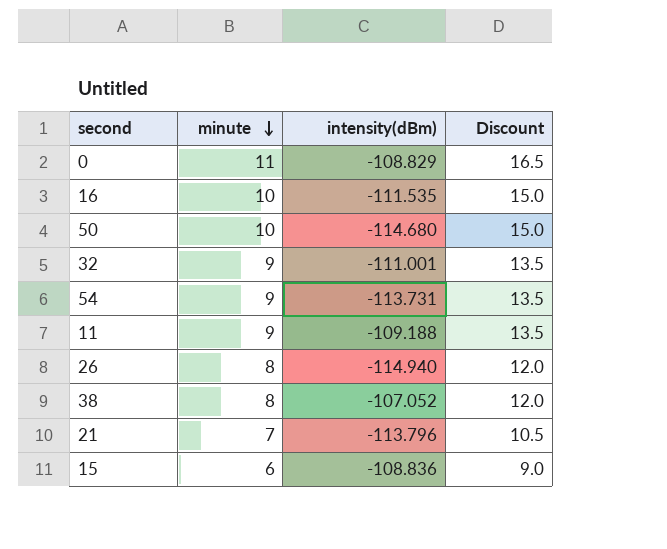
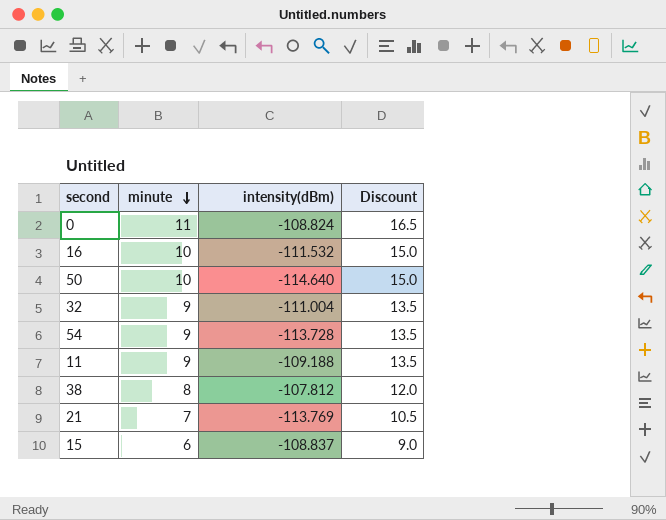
row 26: 8 | -114.940 | 12.0 -> none
0 | intensity(dBm): -108.829 -> -108.824
16 | intensity(dBm): -111.535 -> -111.532
50 | intensity(dBm): -114.680 -> -114.640
32 | intensity(dBm): -111.001 -> -111.004
54 | intensity(dBm): -113.731 -> -113.728
38 | intensity(dBm): -107.052 -> -107.812
21 | intensity(dBm): -113.796 -> -113.769
15 | intensity(dBm): -108.836 -> -108.837

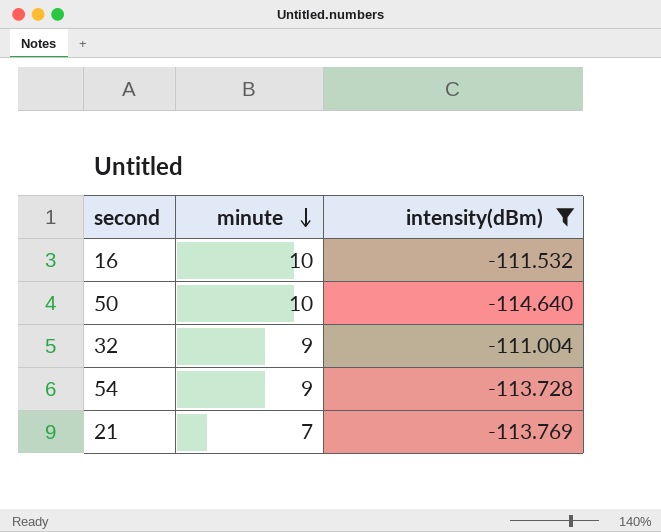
filter: none -> intensity(dBm) <= -111.004
column Discount | formula: [minute] * 1.5 -> none

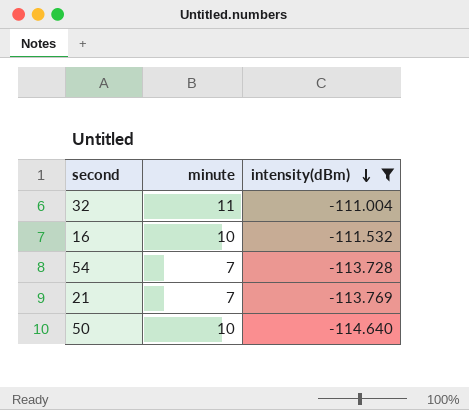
row order: minute descending -> intensity(dBm) descending
32 | minute: 9 -> 11
54 | minute: 9 -> 7

